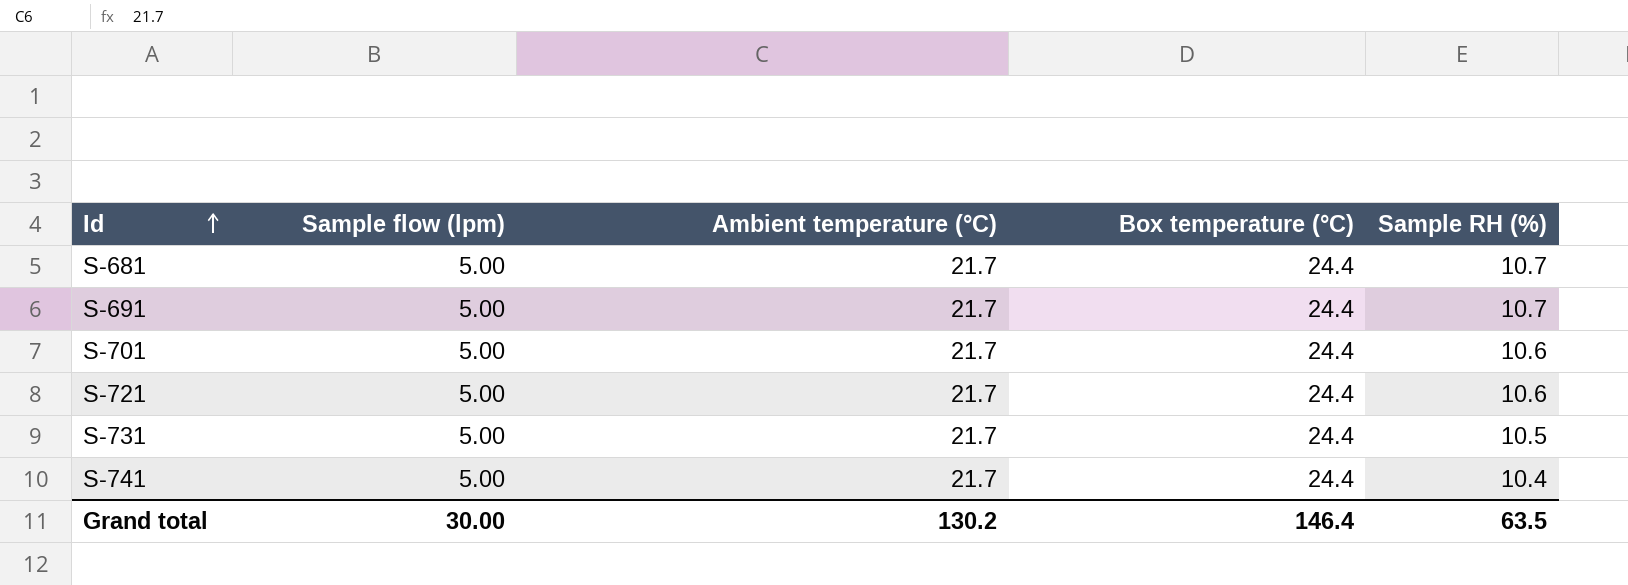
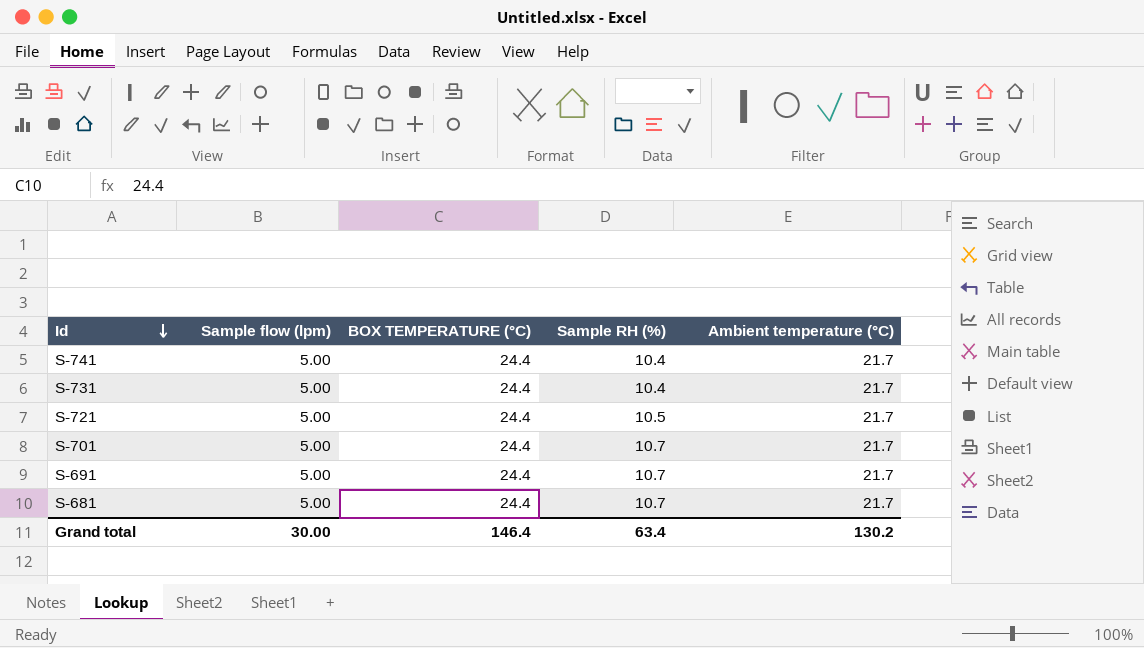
row order: Id ascending -> Id descending
column name: Box temperature (°C) -> BOX TEMPERATURE (°C)
column Ambient temperature (°C) | position: 3 -> 5
S-731 | Sample RH (%): 10.5 -> 10.4
S-721 | Sample RH (%): 10.6 -> 10.5
S-701 | Sample RH (%): 10.6 -> 10.7
Grand total | Sample RH (%): 63.5 -> 63.4

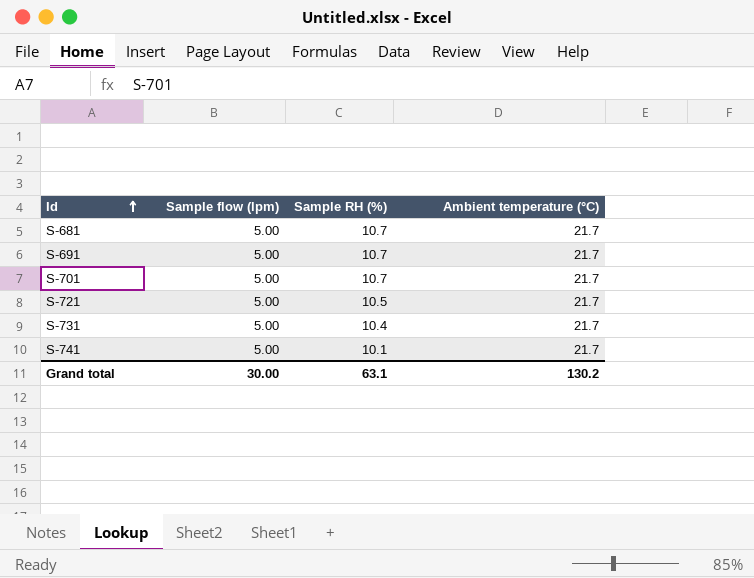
row order: Id descending -> Id ascending
column BOX TEMPERATURE (°C) | position: 3 -> none
S-741 | Sample RH (%): 10.4 -> 10.1
Grand total | Sample RH (%): 63.4 -> 63.1

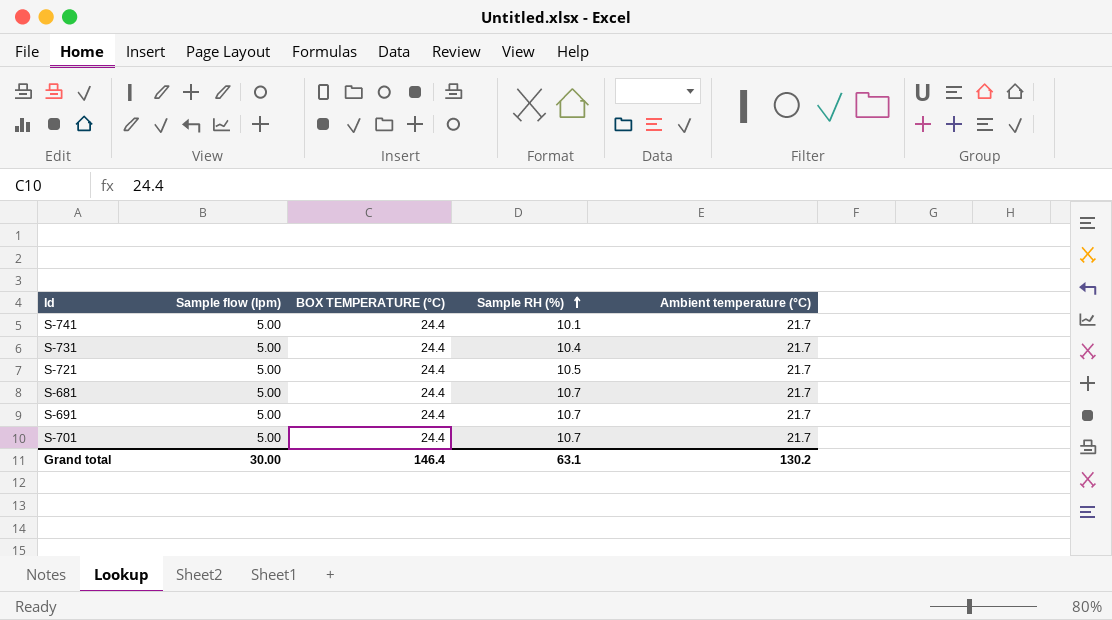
row order: Id ascending -> Sample RH (%) ascending
column BOX TEMPERATURE (°C) | position: none -> 3

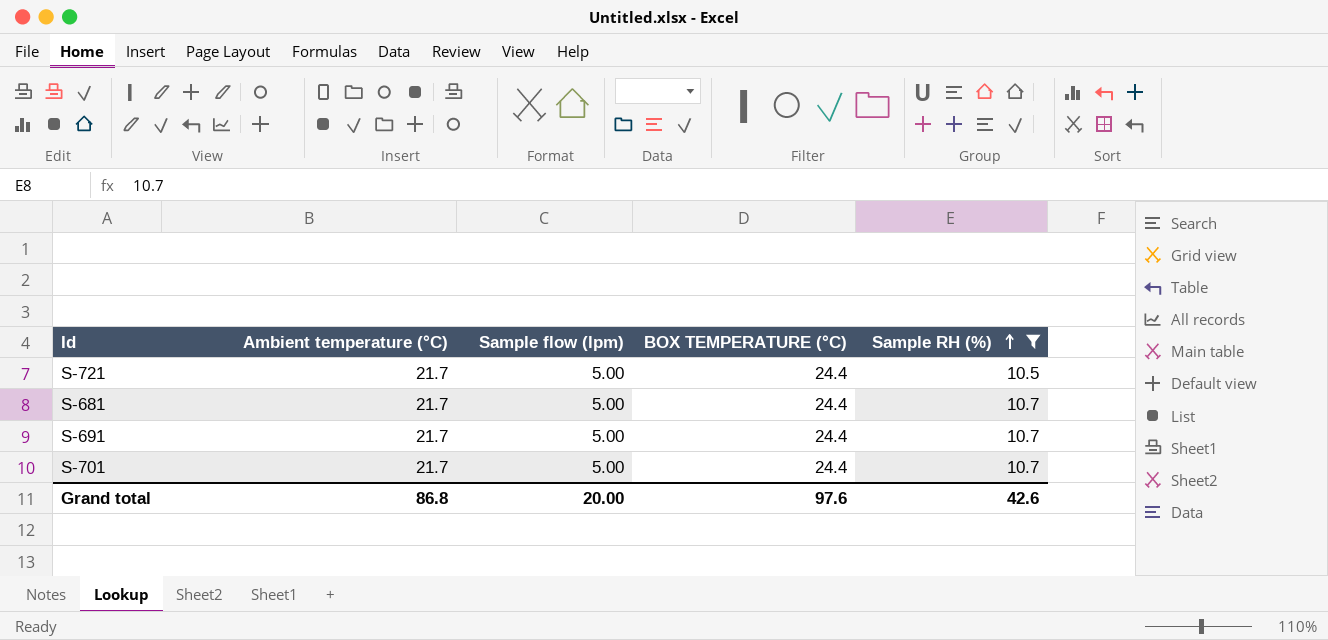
filter: none -> Sample RH (%) >= 10.5
column Ambient temperature (°C) | position: 5 -> 2
Grand total | Ambient temperature (°C): 130.2 -> 86.8
Grand total | Sample flow (lpm): 30.00 -> 20.00
Grand total | BOX TEMPERATURE (°C): 146.4 -> 97.6
Grand total | Sample RH (%): 63.1 -> 42.6

